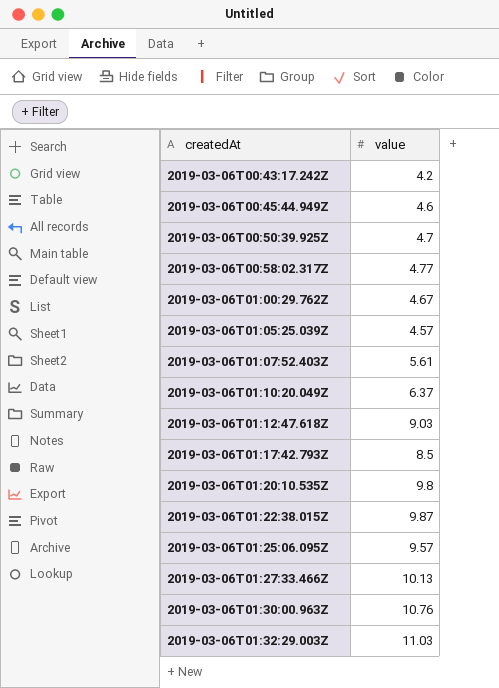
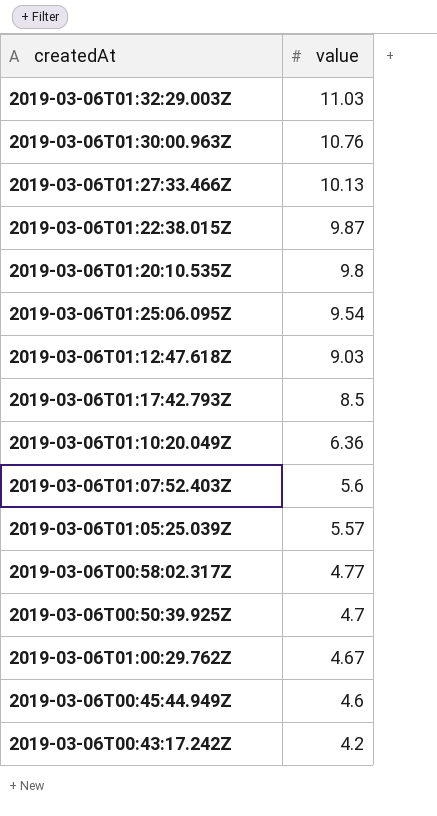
row order: createdAt ascending -> value descending
2019-03-06T01:25:06.095Z | value: 9.57 -> 9.54
2019-03-06T01:10:20.049Z | value: 6.37 -> 6.36
2019-03-06T01:07:52.403Z | value: 5.61 -> 5.6
2019-03-06T01:05:25.039Z | value: 4.57 -> 5.57

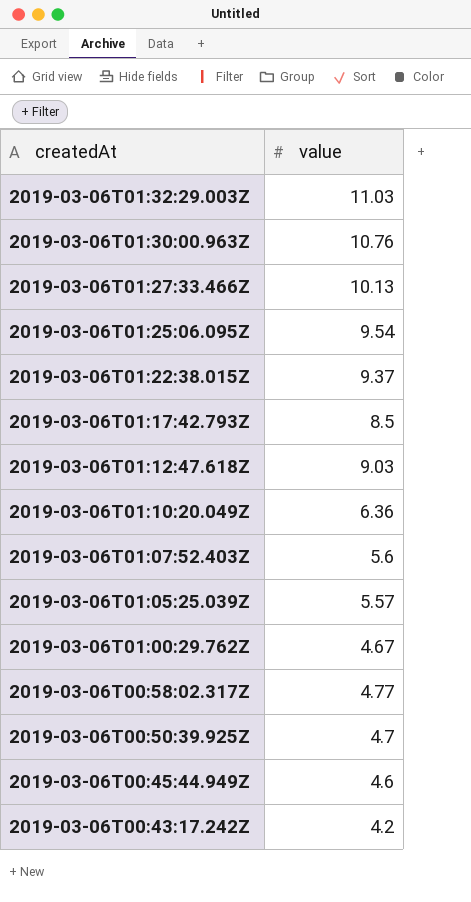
row order: value descending -> createdAt descending
row 2019-03-06T01:20:10.535Z: 9.8 -> none
2019-03-06T01:22:38.015Z | value: 9.87 -> 9.37

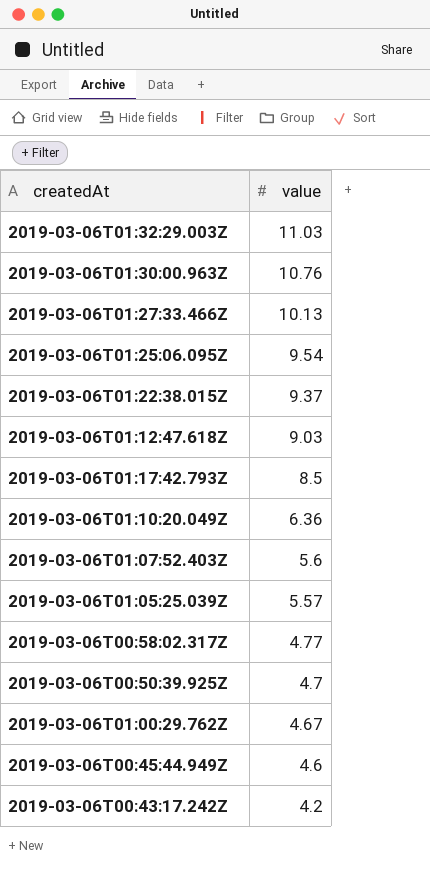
row order: createdAt descending -> value descending

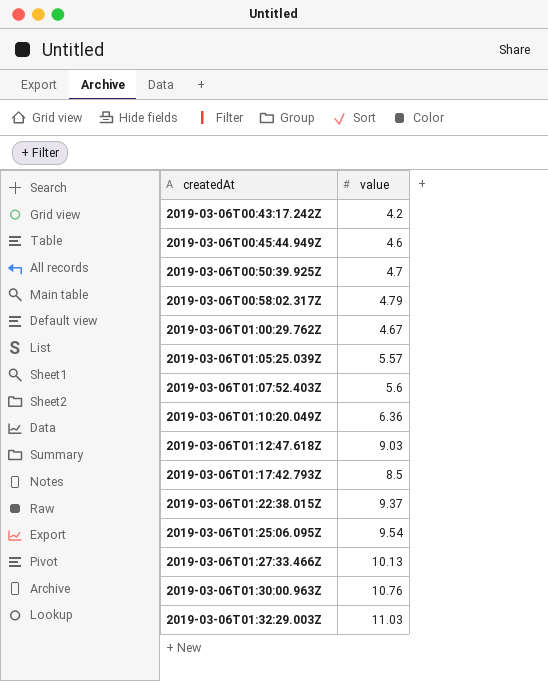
row order: value descending -> createdAt ascending
2019-03-06T00:58:02.317Z | value: 4.77 -> 4.79

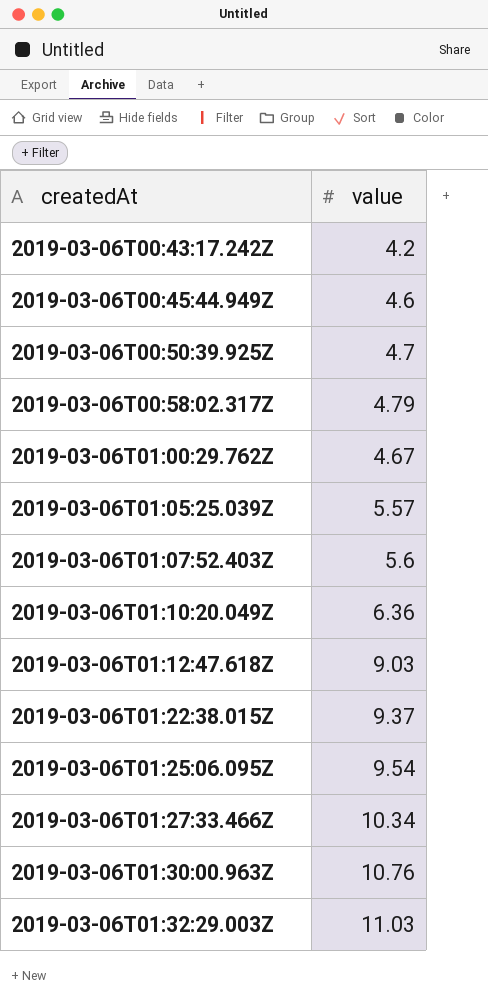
row 2019-03-06T01:17:42.793Z: 8.5 -> none
2019-03-06T01:27:33.466Z | value: 10.13 -> 10.34

